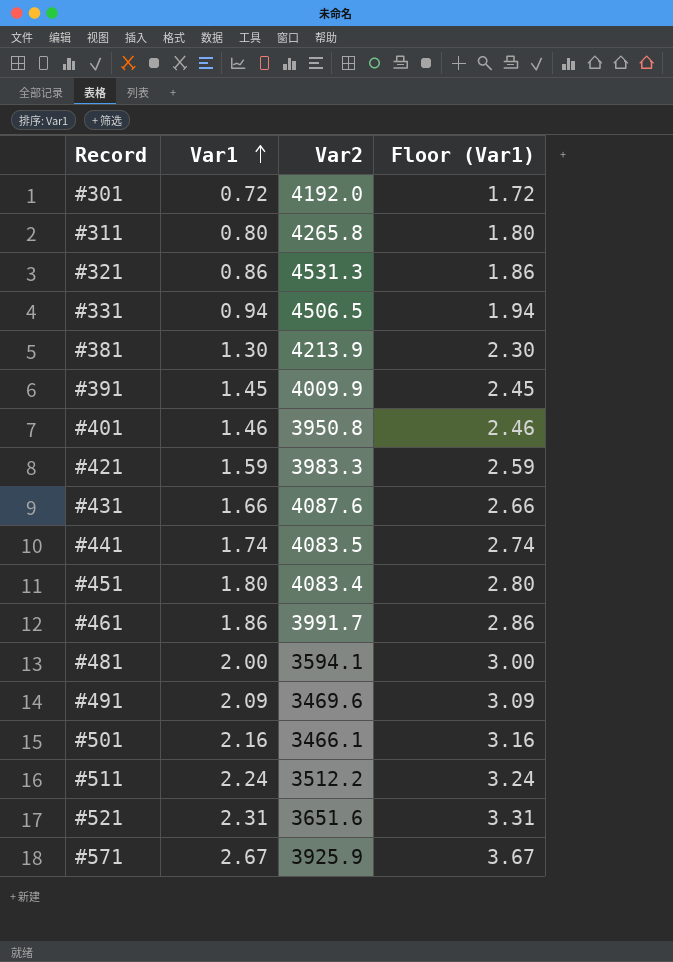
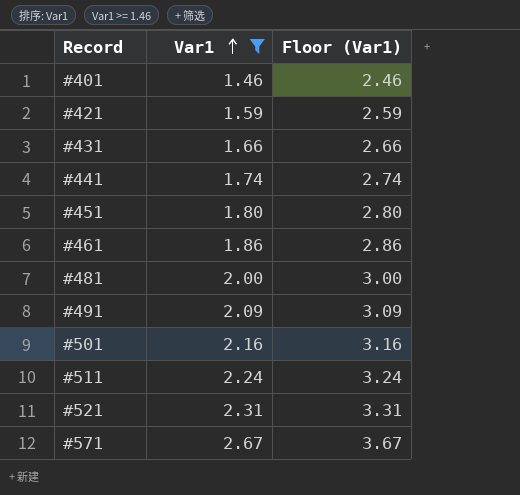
filter: none -> Var1 >= 1.46
column Var2 | position: 3 -> none

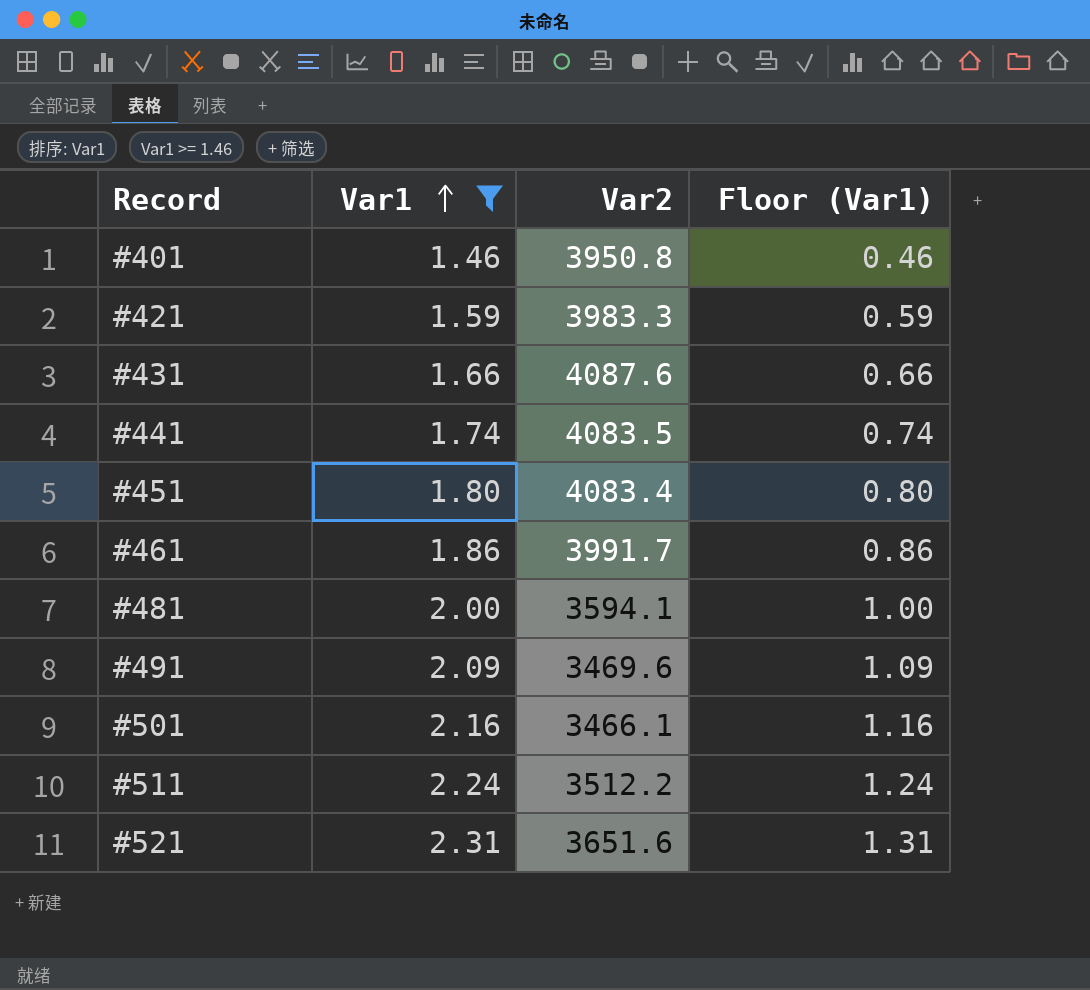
column Var2 | position: none -> 3
column Floor (Var1) | formula: [Var1] + 1 -> [Var1] - 1
row #571: 2.67 | 3.67 -> none

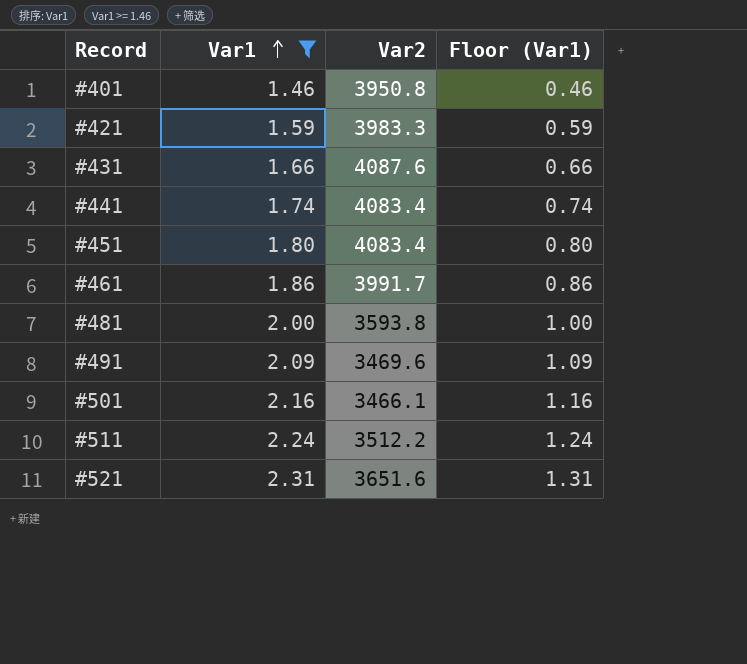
#441 | Var2: 4083.5 -> 4083.4
#481 | Var2: 3594.1 -> 3593.8

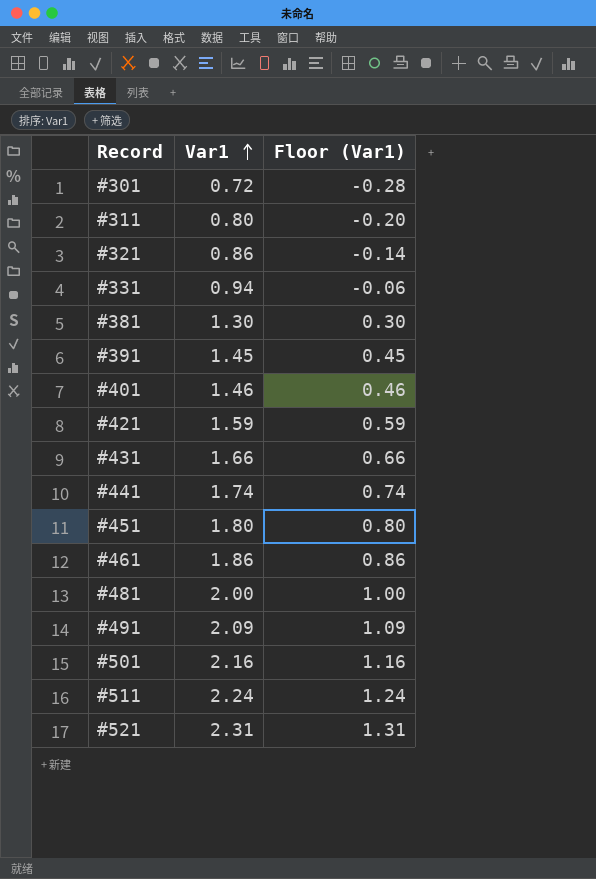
filter: Var1 >= 1.46 -> none
column Var2 | position: 3 -> none

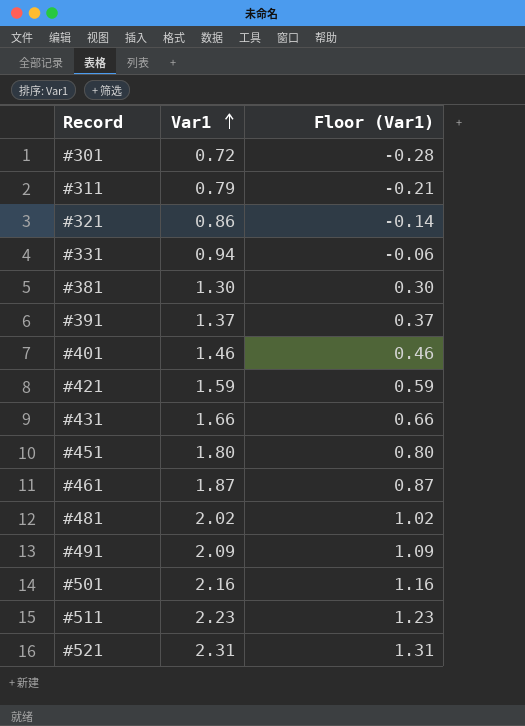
row #441: 1.74 | 0.74 -> none
#311 | Var1: 0.80 -> 0.79
#311 | Floor (Var1): -0.20 -> -0.21
#391 | Var1: 1.45 -> 1.37
#391 | Floor (Var1): 0.45 -> 0.37
#461 | Var1: 1.86 -> 1.87
#461 | Floor (Var1): 0.86 -> 0.87
#481 | Var1: 2.00 -> 2.02
#481 | Floor (Var1): 1.00 -> 1.02
#511 | Var1: 2.24 -> 2.23
#511 | Floor (Var1): 1.24 -> 1.23

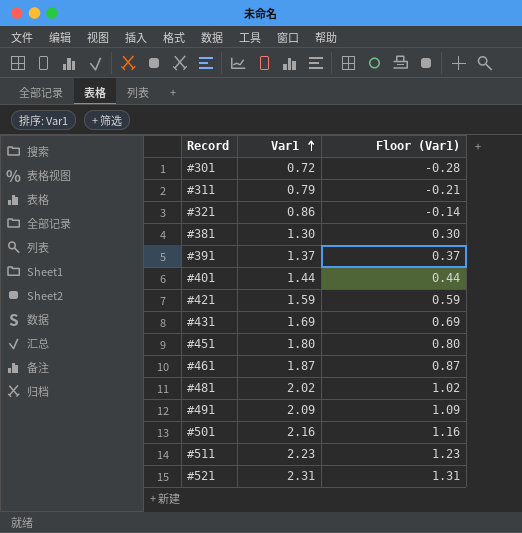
row #331: 0.94 | -0.06 -> none
#401 | Var1: 1.46 -> 1.44
#401 | Floor (Var1): 0.46 -> 0.44
#431 | Var1: 1.66 -> 1.69
#431 | Floor (Var1): 0.66 -> 0.69

